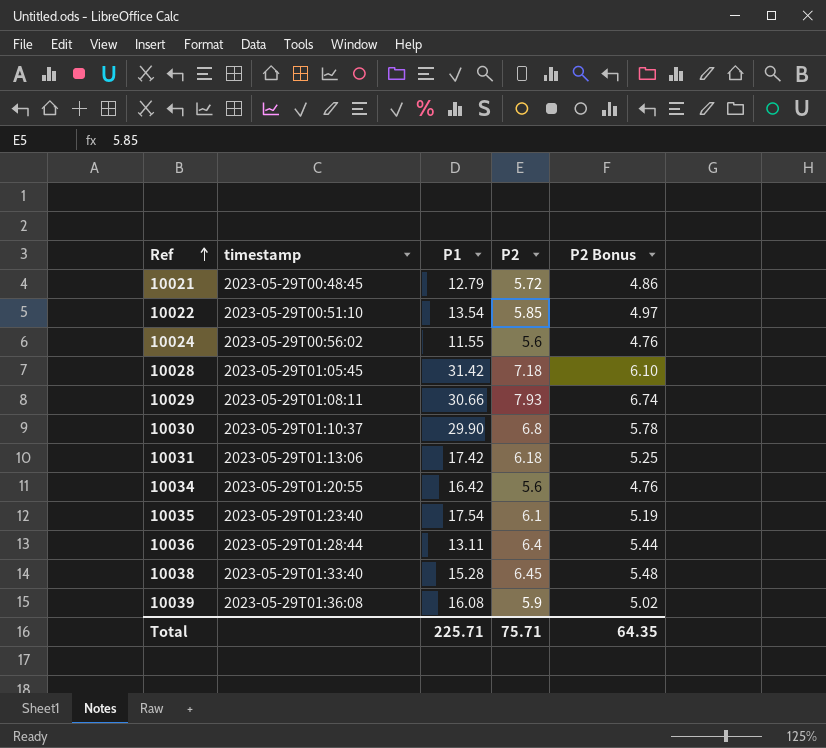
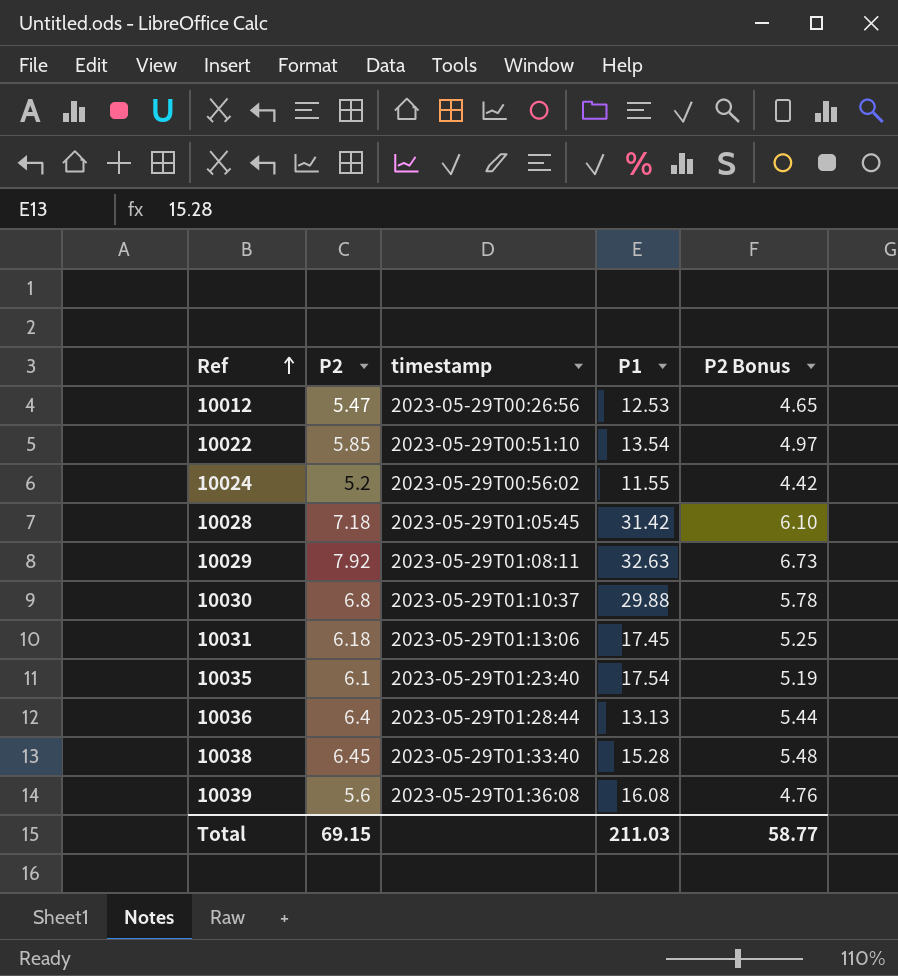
column P2 | position: 4 -> 2
row 10021: 2023-05-29T00:48:45 | 12.79 | 5.72 | 4.86 -> none
row 10034: 2023-05-29T01:20:55 | 16.42 | 5.6 | 4.76 -> none
row 10012: none -> 5.47 | 2023-05-29T00:26:56 | 12.53 | 4.65
10024 | P2: 5.6 -> 5.2
10024 | P2 Bonus: 4.76 -> 4.42
10029 | P2: 7.93 -> 7.92
10029 | P1: 30.66 -> 32.63
10029 | P2 Bonus: 6.74 -> 6.73
10030 | P1: 29.90 -> 29.88
10031 | P1: 17.42 -> 17.45
10036 | P1: 13.11 -> 13.13
10039 | P2: 5.9 -> 5.6
10039 | P2 Bonus: 5.02 -> 4.76
Total | P2: 75.71 -> 69.15
Total | P1: 225.71 -> 211.03
Total | P2 Bonus: 64.35 -> 58.77

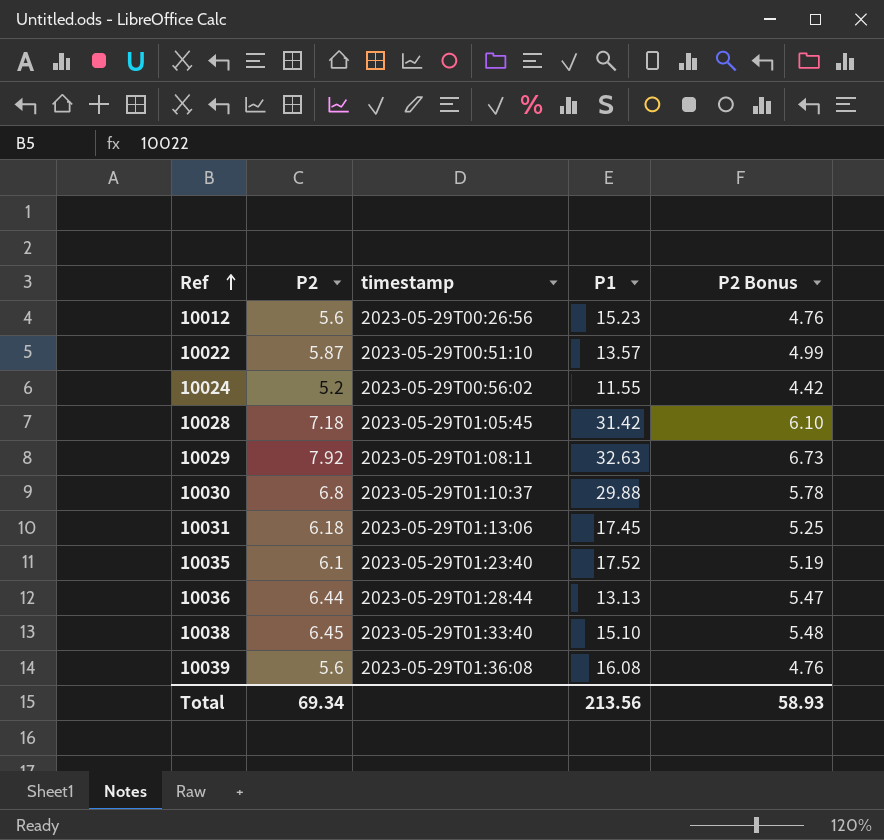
10012 | P2: 5.47 -> 5.6
10012 | P1: 12.53 -> 15.23
10012 | P2 Bonus: 4.65 -> 4.76
10022 | P2: 5.85 -> 5.87
10022 | P1: 13.54 -> 13.57
10022 | P2 Bonus: 4.97 -> 4.99
10035 | P1: 17.54 -> 17.52
10036 | P2: 6.4 -> 6.44
10036 | P2 Bonus: 5.44 -> 5.47
10038 | P1: 15.28 -> 15.10
Total | P2: 69.15 -> 69.34
Total | P1: 211.03 -> 213.56
Total | P2 Bonus: 58.77 -> 58.93

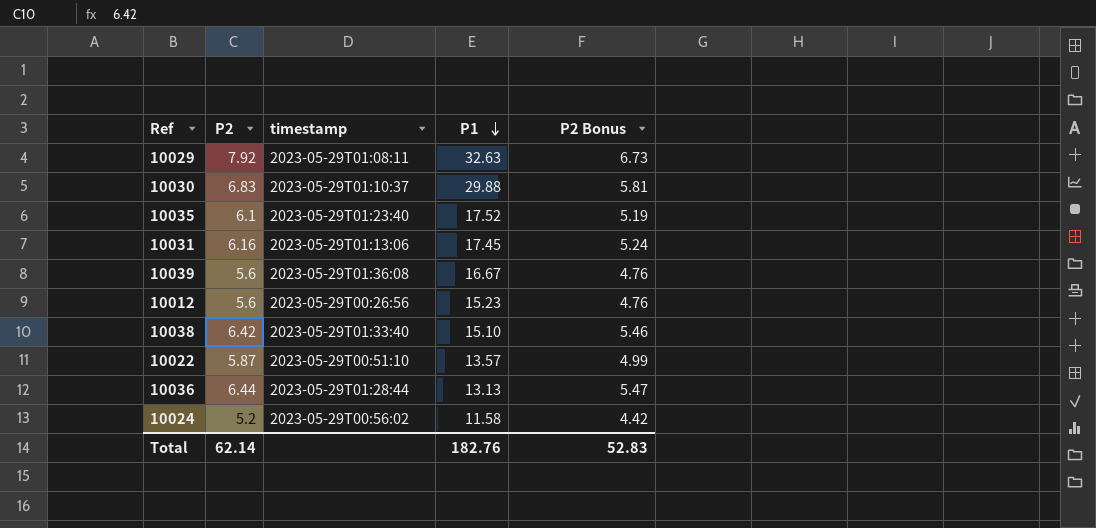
row order: Ref ascending -> P1 descending
row 10028: 7.18 | 2023-05-29T01:05:45 | 31.42 | 6.10 -> none
10030 | P2: 6.8 -> 6.83
10030 | P2 Bonus: 5.78 -> 5.81
10031 | P2: 6.18 -> 6.16
10031 | P2 Bonus: 5.25 -> 5.24
10039 | P1: 16.08 -> 16.67
10038 | P2: 6.45 -> 6.42
10038 | P2 Bonus: 5.48 -> 5.46
10024 | P1: 11.55 -> 11.58
Total | P2: 69.34 -> 62.14
Total | P1: 213.56 -> 182.76
Total | P2 Bonus: 58.93 -> 52.83

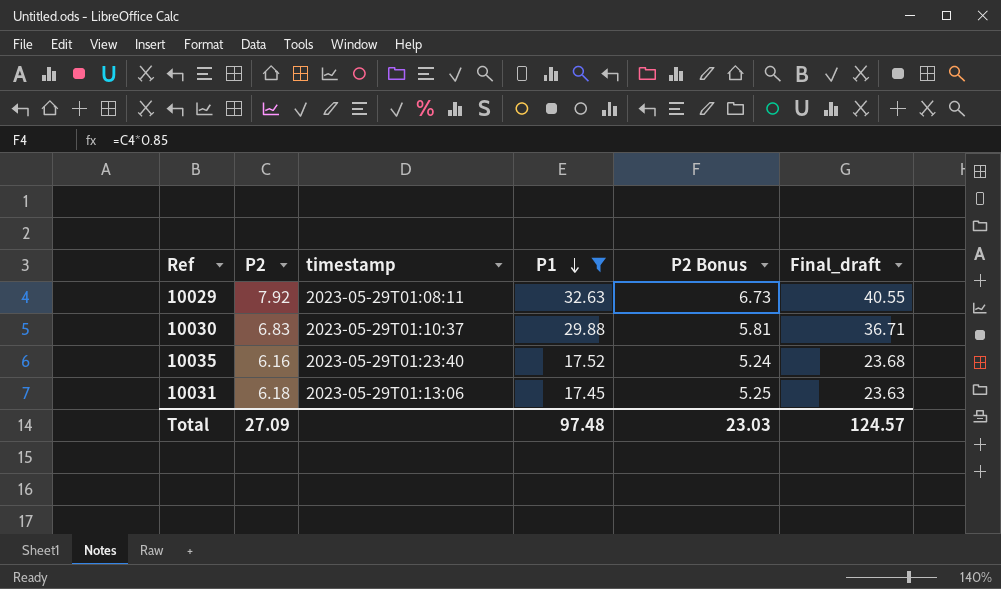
filter: none -> P1 >= 17.45
column Final_draft | formula: none -> [P2] + [P1]
10035 | P2: 6.1 -> 6.16
10035 | P2 Bonus: 5.19 -> 5.24
10031 | P2: 6.16 -> 6.18
10031 | P2 Bonus: 5.24 -> 5.25
Total | P2: 62.14 -> 27.09
Total | P1: 182.76 -> 97.48
Total | P2 Bonus: 52.83 -> 23.03

